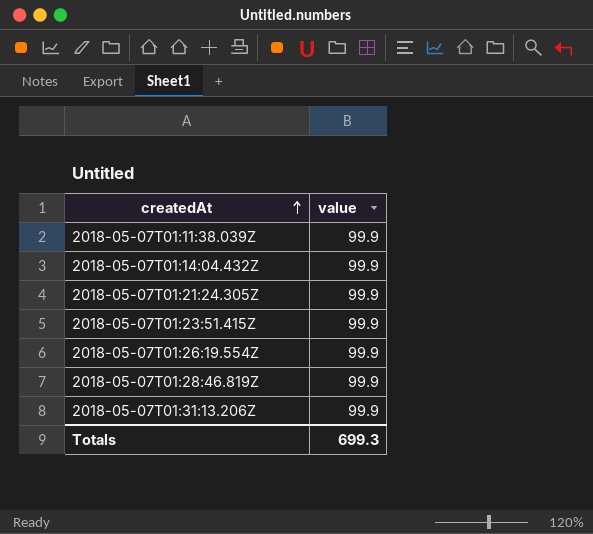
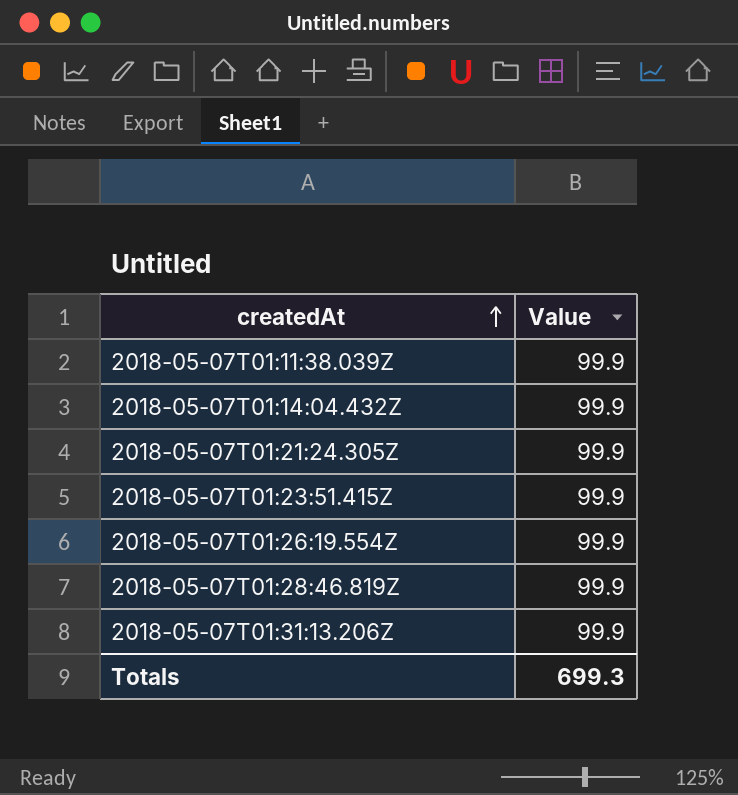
column name: value -> Value

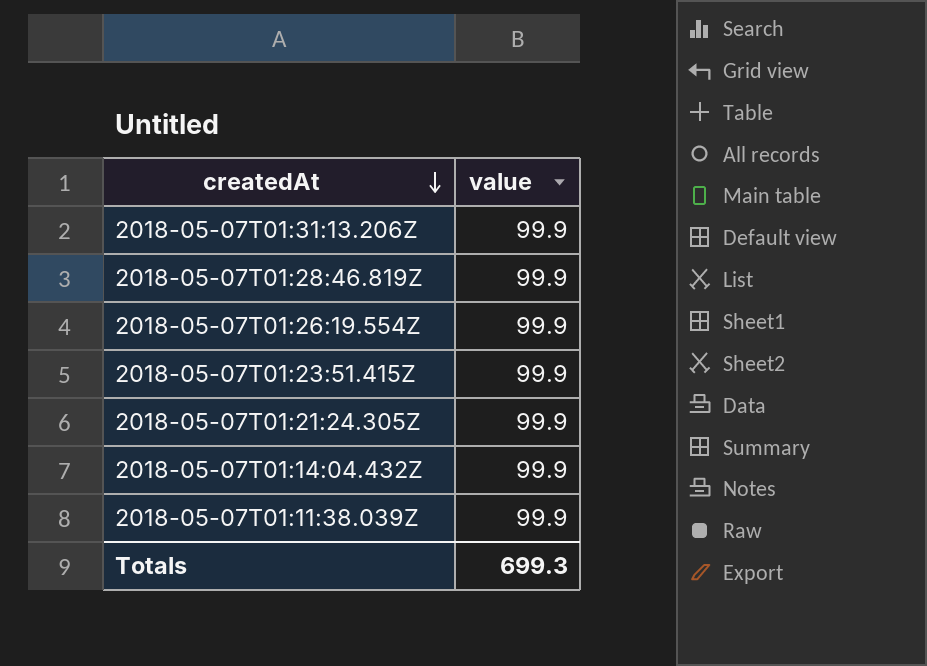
row order: createdAt ascending -> createdAt descending
column name: Value -> value

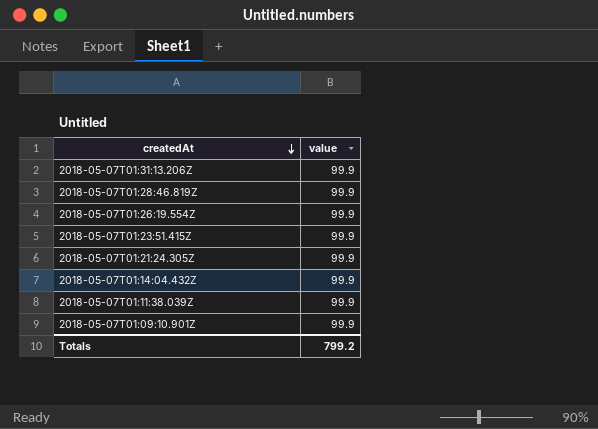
row 2018-05-07T01:09:10.901Z: none -> 99.9
Totals | value: 699.3 -> 799.2

